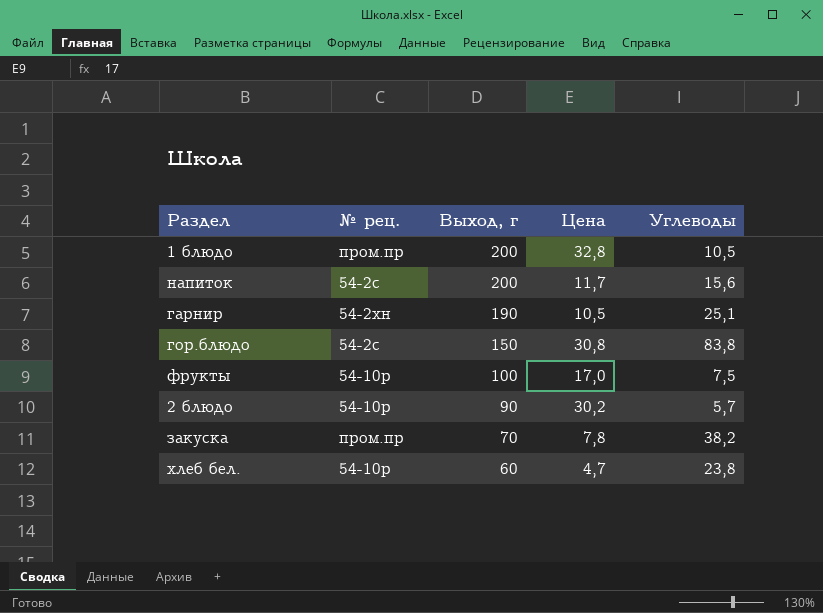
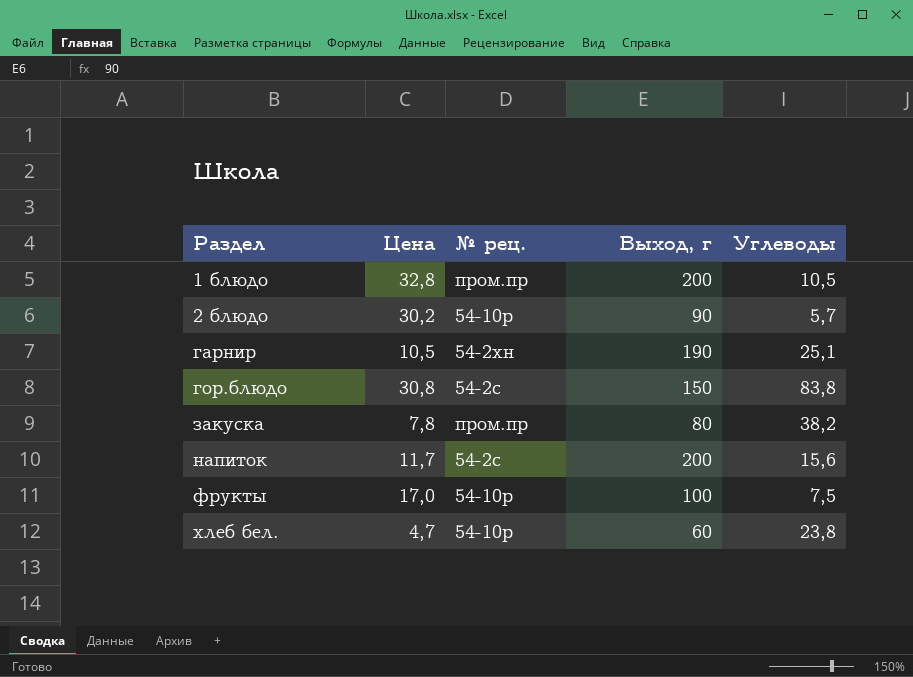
row order: Выход, г descending -> Раздел ascending
column Цена | position: 4 -> 2
закуска | Выход, г: 70 -> 80

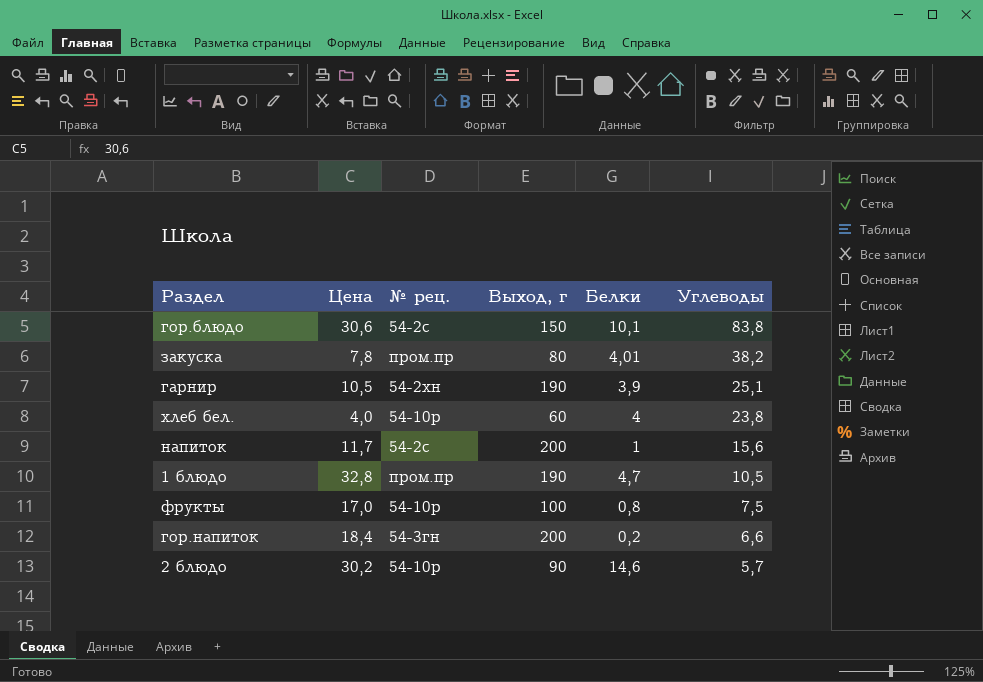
row order: Раздел ascending -> Углеводы descending
column Белки | position: none -> 5
гор.блюдо | Цена: 30,8 -> 30,6
хлеб бел. | Цена: 4,7 -> 4,0
1 блюдо | Выход, г: 200 -> 190
row гор.напиток: none -> 18,4 | 54-3гн | 200 | 0,2 | 6,6

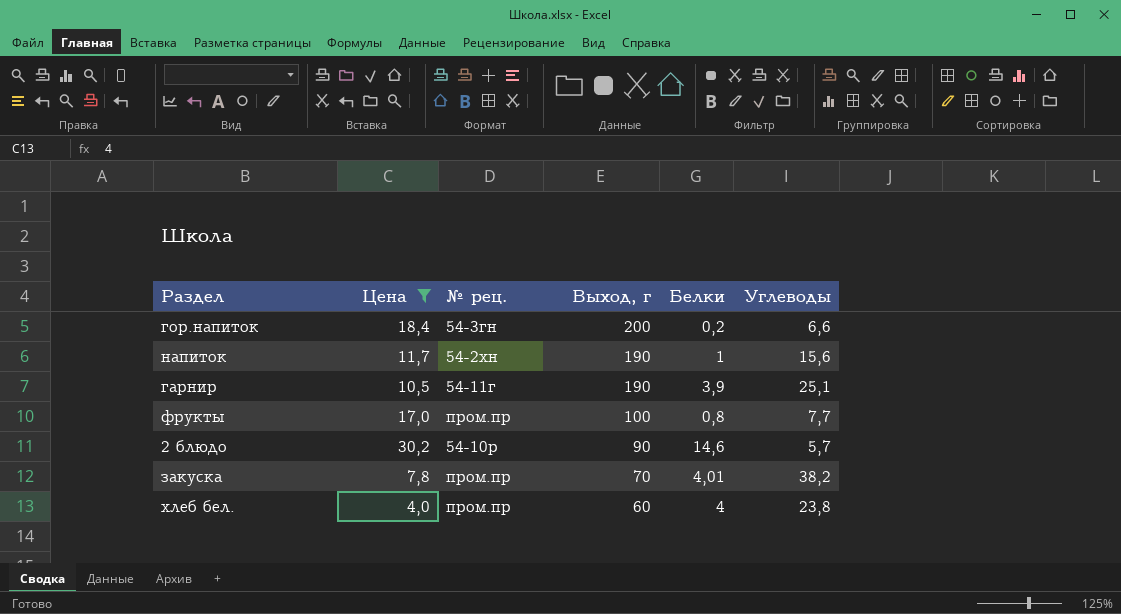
filter: none -> Цена <= 30,2
row order: Углеводы descending -> Выход, г descending
напиток | № рец.: 54-2с -> 54-2хн
напиток | Выход, г: 200 -> 190
гарнир | № рец.: 54-2хн -> 54-11г
фрукты | № рец.: 54-10р -> пром.пр
фрукты | Углеводы: 7,5 -> 7,7
закуска | Выход, г: 80 -> 70
хлеб бел. | № рец.: 54-10р -> пром.пр

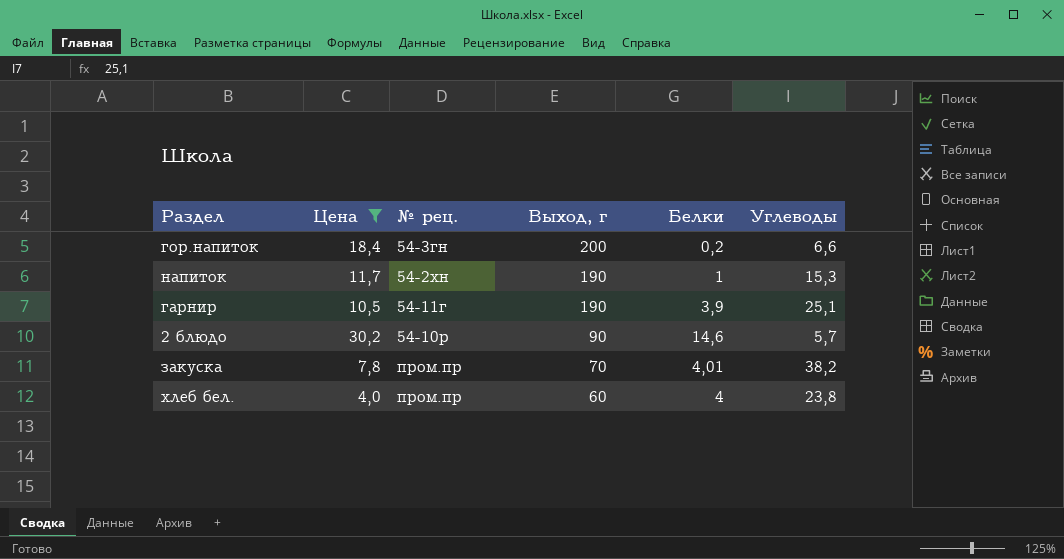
row фрукты: 17,0 | пром.пр | 100 | 0,8 | 7,7 -> none
напиток | Углеводы: 15,6 -> 15,3

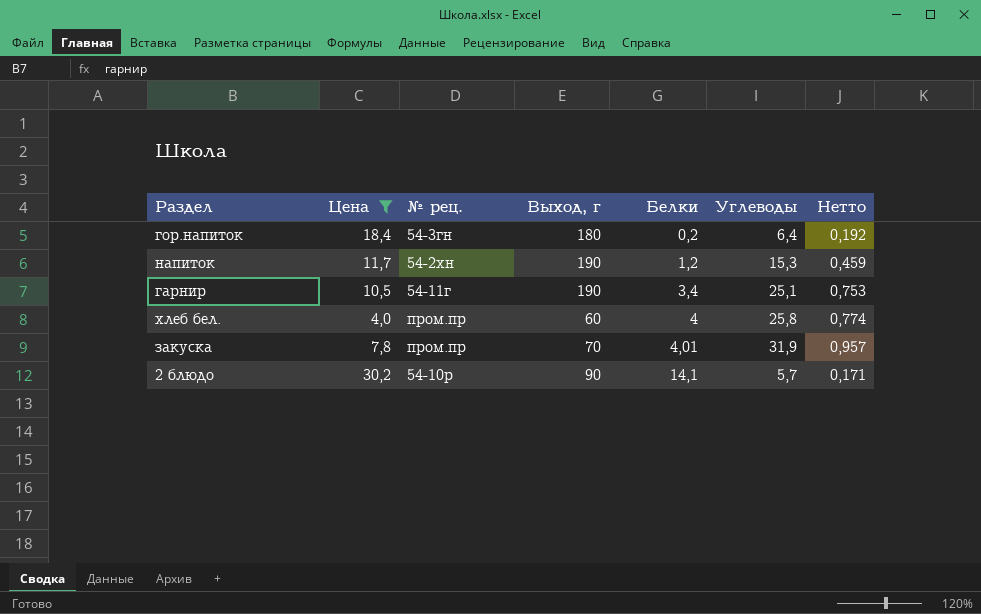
row order: Выход, г descending -> Белки ascending
column Нетто | formula: none -> [Углеводы] * 0,03
гор.напиток | Выход, г: 200 -> 180
гор.напиток | Углеводы: 6,6 -> 6,4
напиток | Белки: 1 -> 1,2
гарнир | Белки: 3,9 -> 3,4
хлеб бел. | Углеводы: 23,8 -> 25,8
закуска | Углеводы: 38,2 -> 31,9
2 блюдо | Белки: 14,6 -> 14,1

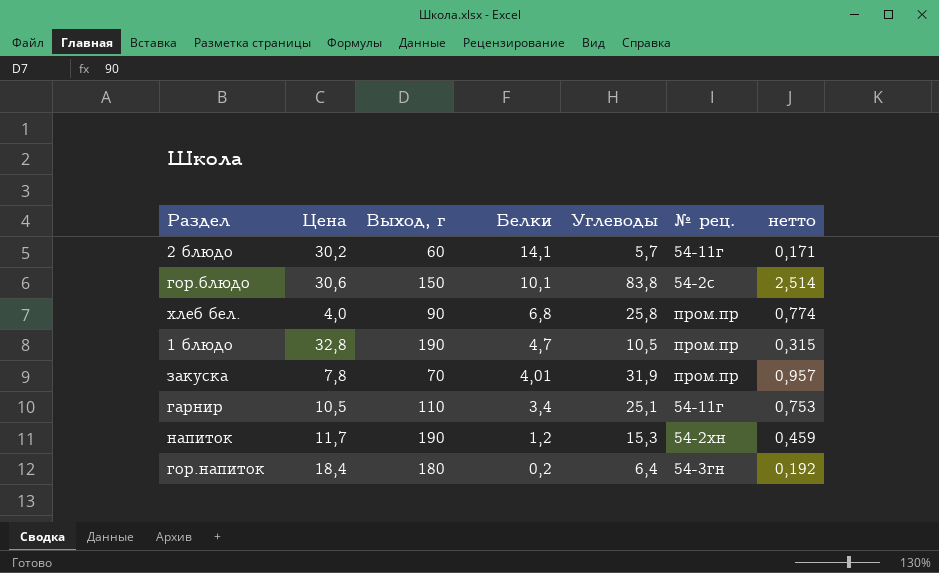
filter: Цена <= 30,2 -> none
row order: Белки ascending -> Белки descending
column № рец. | position: 3 -> 6
column name: Нетто -> нетто
2 блюдо | Выход, г: 90 -> 60
2 блюдо | № рец.: 54-10р -> 54-11г
хлеб бел. | Выход, г: 60 -> 90
хлеб бел. | Белки: 4 -> 6,8
гарнир | Выход, г: 190 -> 110

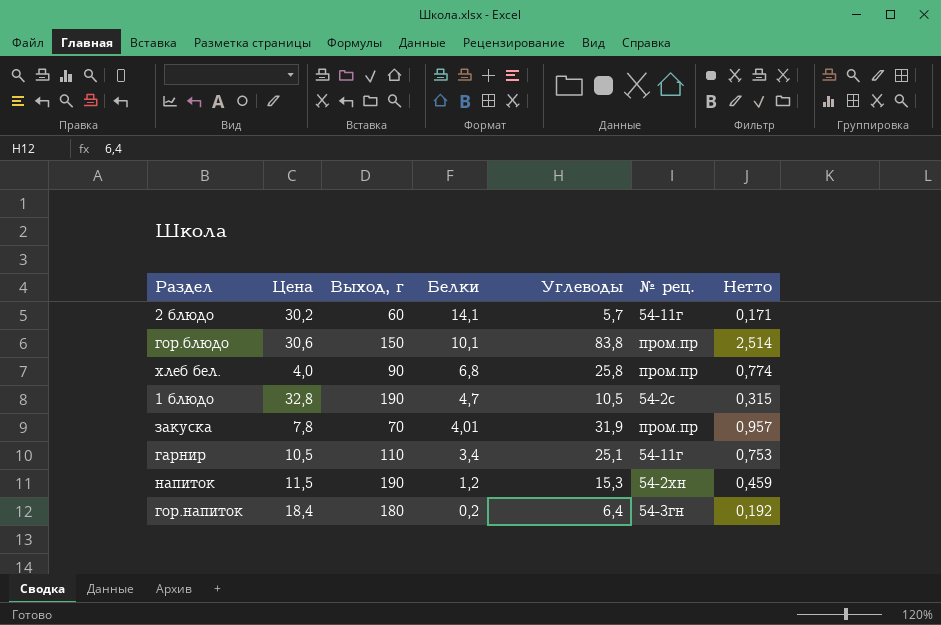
column name: нетто -> Нетто
гор.блюдо | № рец.: 54-2с -> пром.пр
1 блюдо | № рец.: пром.пр -> 54-2с
напиток | Цена: 11,7 -> 11,5

